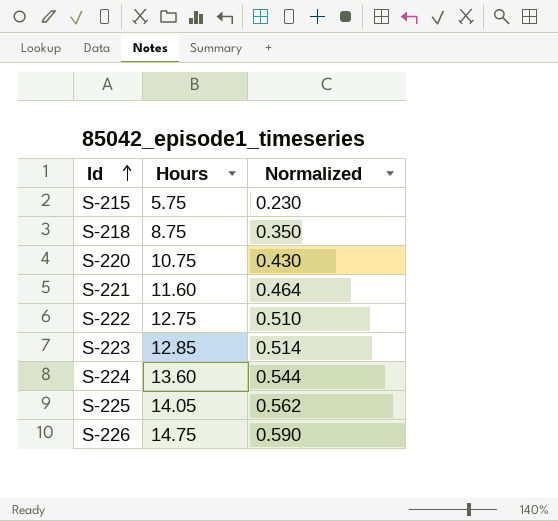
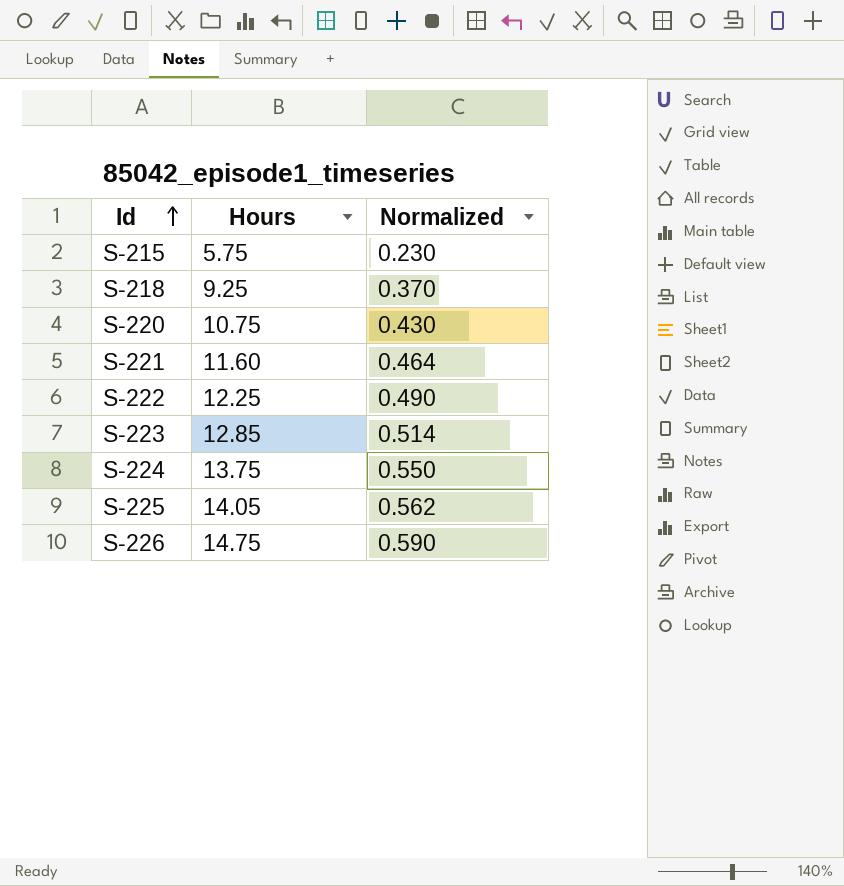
S-218 | Hours: 8.75 -> 9.25
S-218 | Normalized: 0.350 -> 0.370
S-222 | Hours: 12.75 -> 12.25
S-222 | Normalized: 0.510 -> 0.490
S-224 | Hours: 13.60 -> 13.75
S-224 | Normalized: 0.544 -> 0.550

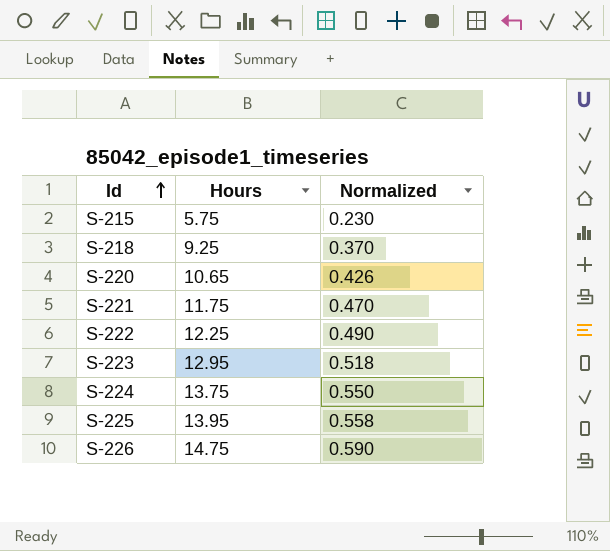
S-220 | Hours: 10.75 -> 10.65
S-220 | Normalized: 0.430 -> 0.426
S-221 | Hours: 11.60 -> 11.75
S-221 | Normalized: 0.464 -> 0.470
S-223 | Hours: 12.85 -> 12.95
S-223 | Normalized: 0.514 -> 0.518
S-225 | Hours: 14.05 -> 13.95
S-225 | Normalized: 0.562 -> 0.558

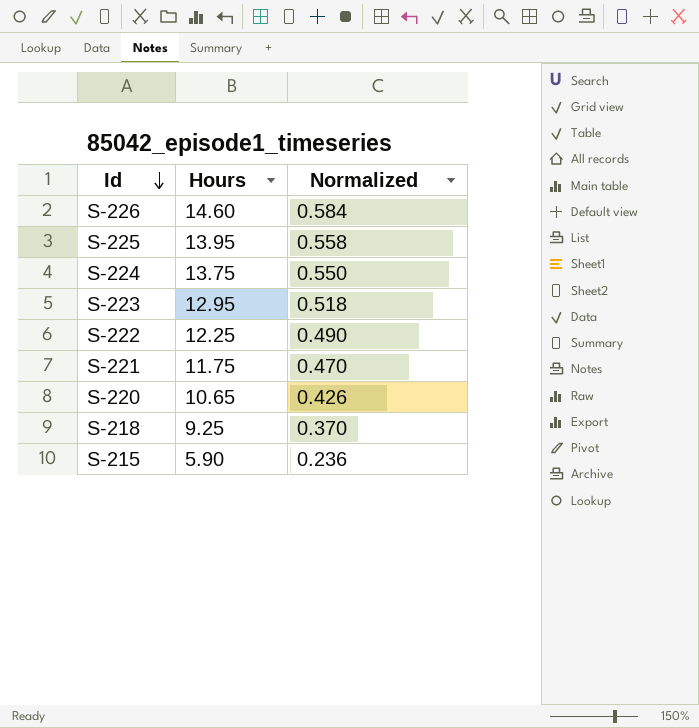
row order: Id ascending -> Id descending
S-226 | Hours: 14.75 -> 14.60
S-226 | Normalized: 0.590 -> 0.584
S-215 | Hours: 5.75 -> 5.90
S-215 | Normalized: 0.230 -> 0.236

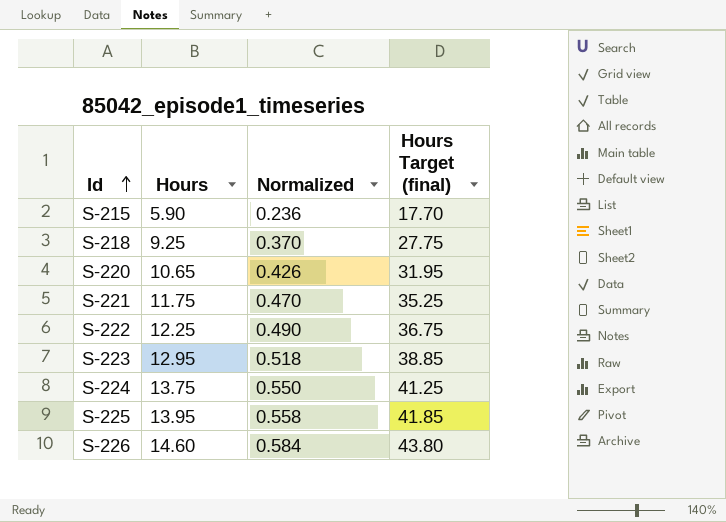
row order: Id descending -> Id ascending
column Hours Target (final) | formula: none -> [Hours] * 3

